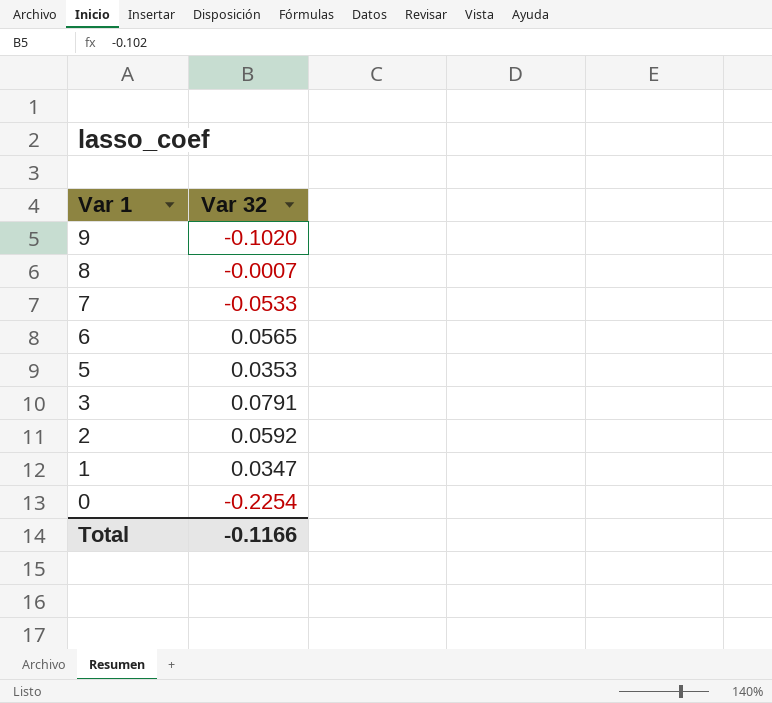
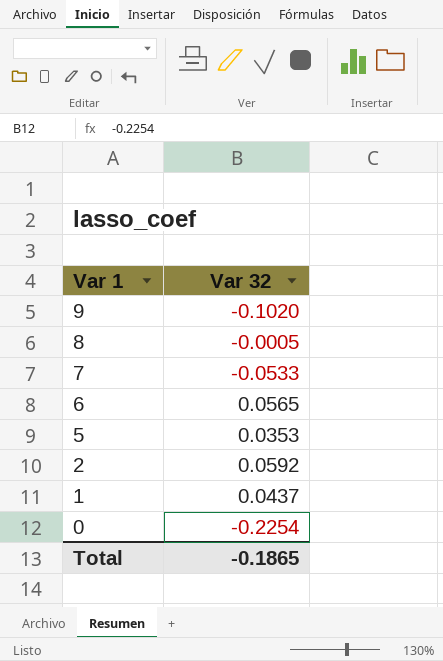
row 3: 0.0791 -> none
8 | Var 32: -0.0007 -> -0.0005
1 | Var 32: 0.0347 -> 0.0437
Total | Var 32: -0.1166 -> -0.1865

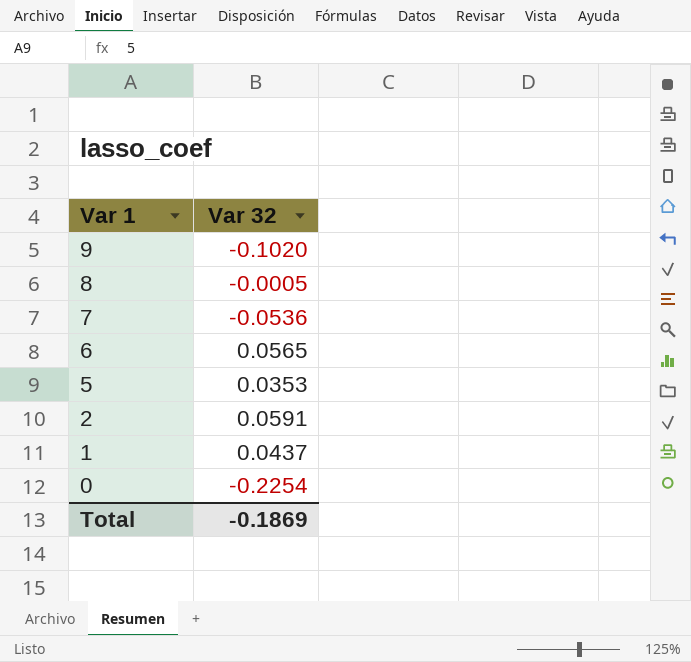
7 | Var 32: -0.0533 -> -0.0536
2 | Var 32: 0.0592 -> 0.0591
Total | Var 32: -0.1865 -> -0.1869

